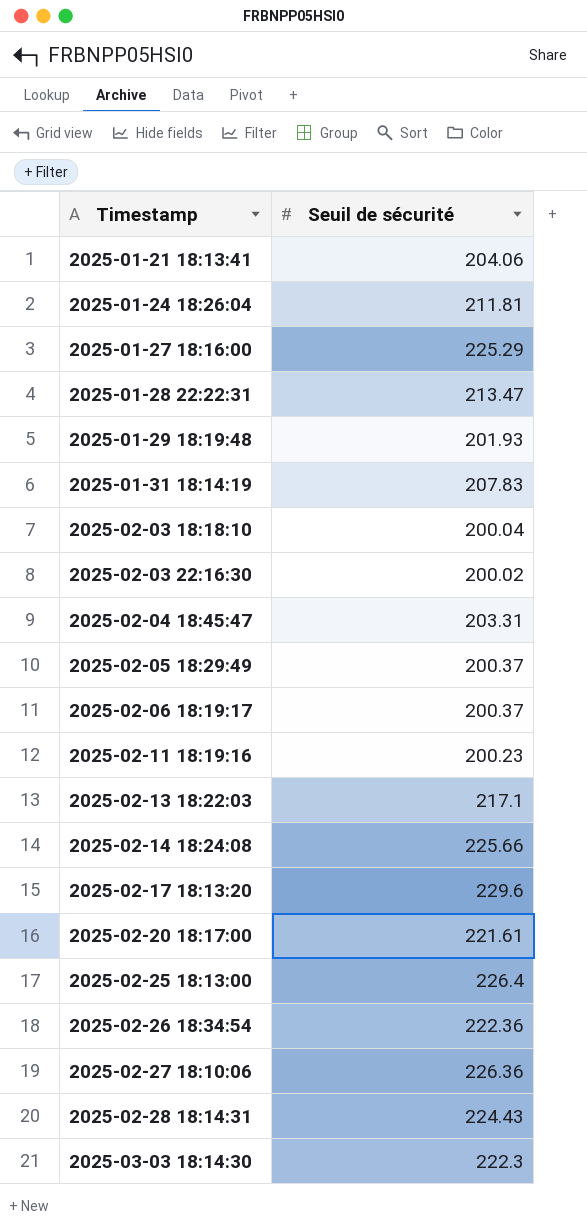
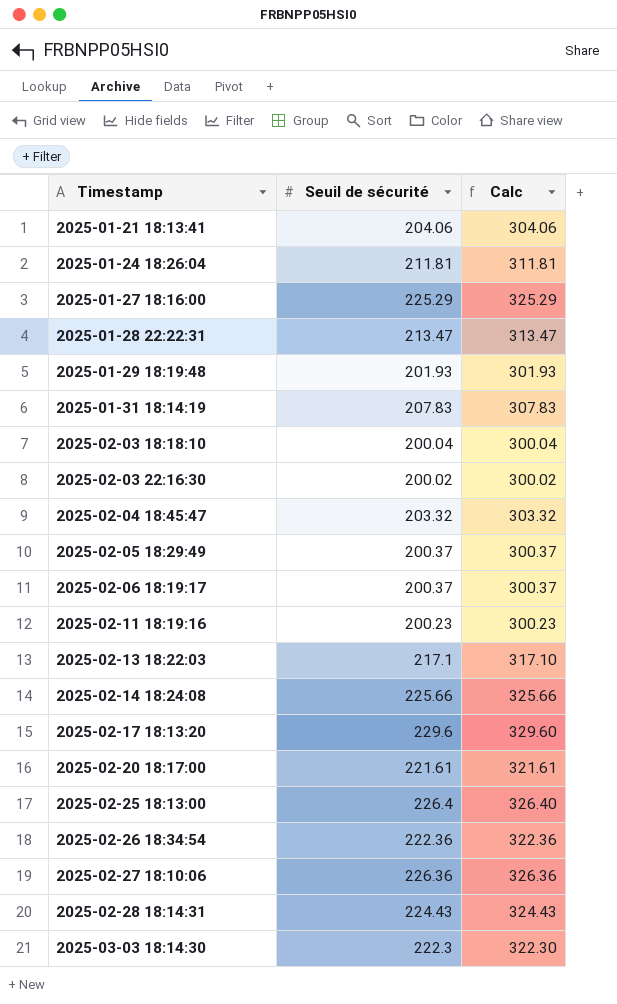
column Calc | formula: none -> [Seuil de sécurité] + 100
2025-02-04 18:45:47 | Seuil de sécurité: 203.31 -> 203.32

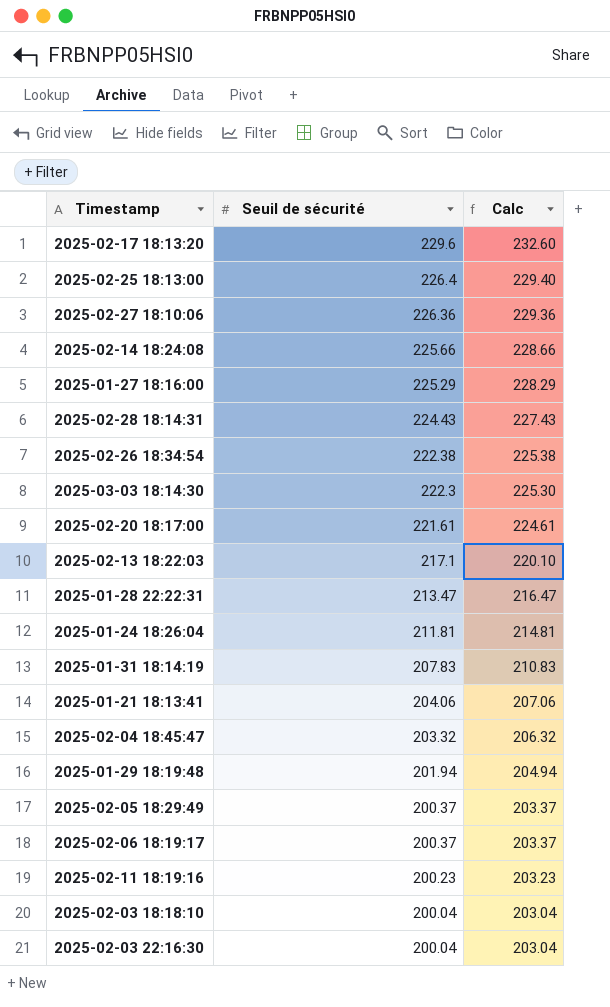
row order: Timestamp ascending -> Seuil de sécurité descending
column Calc | formula: [Seuil de sécurité] + 100 -> [Seuil de sécurité] + 3
2025-02-26 18:34:54 | Seuil de sécurité: 222.36 -> 222.38
2025-01-29 18:19:48 | Seuil de sécurité: 201.93 -> 201.94
2025-02-03 22:16:30 | Seuil de sécurité: 200.02 -> 200.04

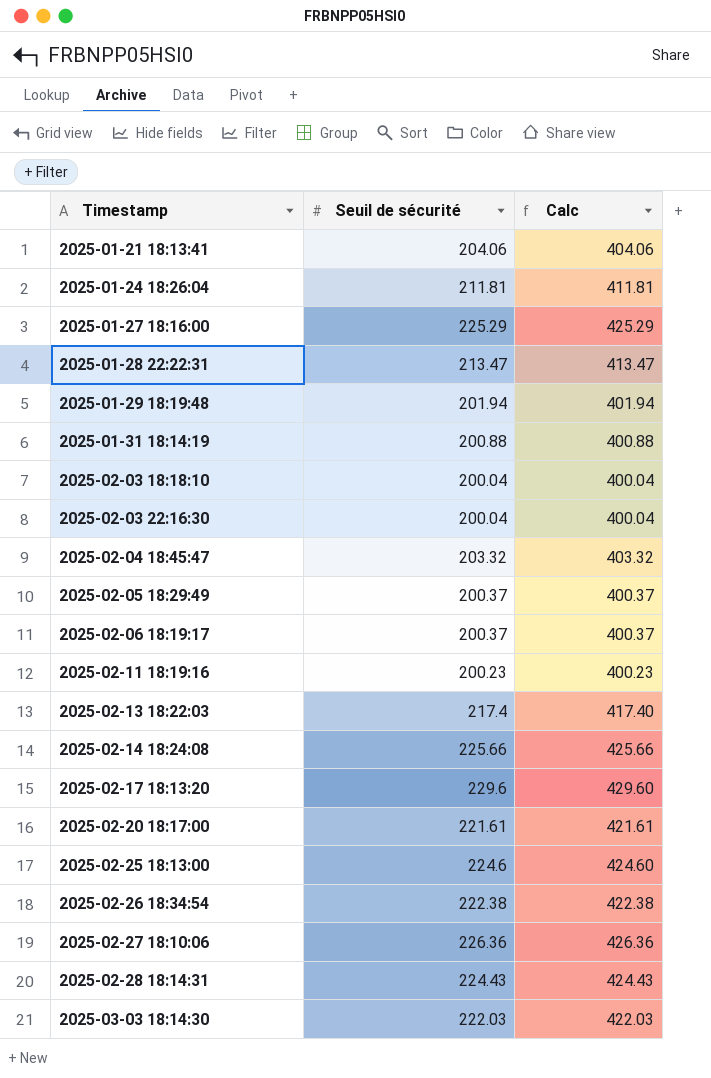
row order: Seuil de sécurité descending -> Timestamp ascending
column Calc | formula: [Seuil de sécurité] + 3 -> [Seuil de sécurité] + 200
2025-01-31 18:14:19 | Seuil de sécurité: 207.83 -> 200.88
2025-02-13 18:22:03 | Seuil de sécurité: 217.1 -> 217.4
2025-02-25 18:13:00 | Seuil de sécurité: 226.4 -> 224.6
2025-03-03 18:14:30 | Seuil de sécurité: 222.3 -> 222.03

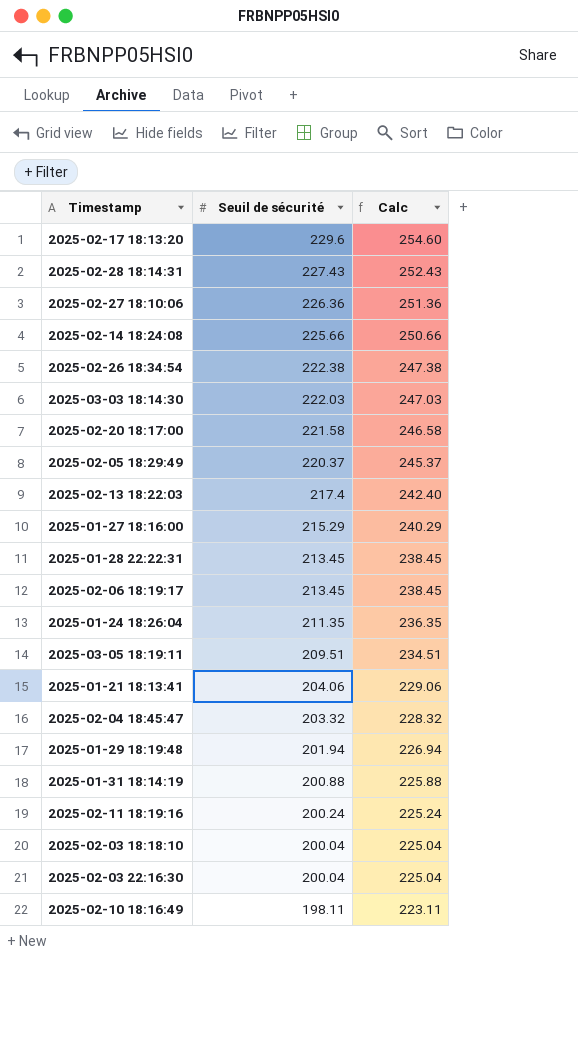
row order: Timestamp ascending -> Seuil de sécurité descending
column Calc | formula: [Seuil de sécurité] + 200 -> [Seuil de sécurité] + 25
row 2025-02-25 18:13:00: 224.6 | 424.60 -> none
2025-02-28 18:14:31 | Seuil de sécurité: 224.43 -> 227.43
2025-02-20 18:17:00 | Seuil de sécurité: 221.61 -> 221.58
2025-02-05 18:29:49 | Seuil de sécurité: 200.37 -> 220.37
2025-01-27 18:16:00 | Seuil de sécurité: 225.29 -> 215.29
2025-01-28 22:22:31 | Seuil de sécurité: 213.47 -> 213.45
2025-02-06 18:19:17 | Seuil de sécurité: 200.37 -> 213.45
2025-01-24 18:26:04 | Seuil de sécurité: 211.81 -> 211.35
row 2025-03-05 18:19:11: none -> 209.51 | 234.51
2025-02-11 18:19:16 | Seuil de sécurité: 200.23 -> 200.24
row 2025-02-10 18:16:49: none -> 198.11 | 223.11

